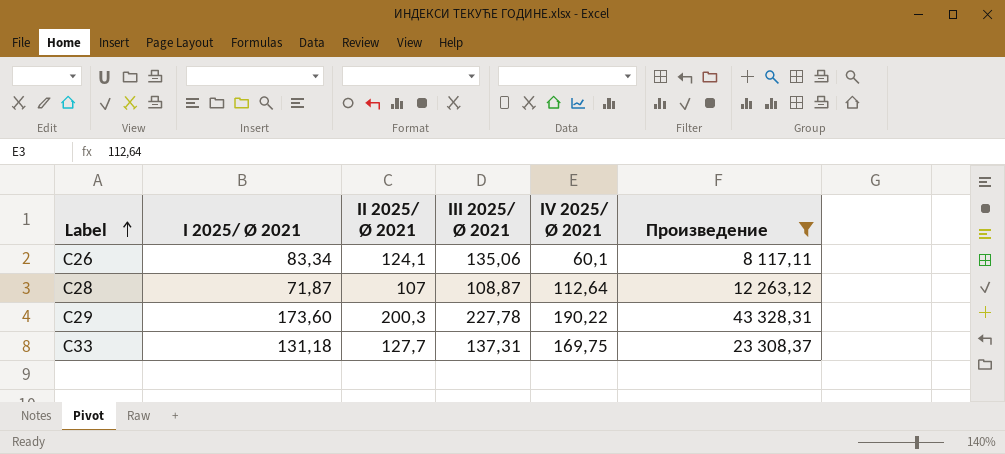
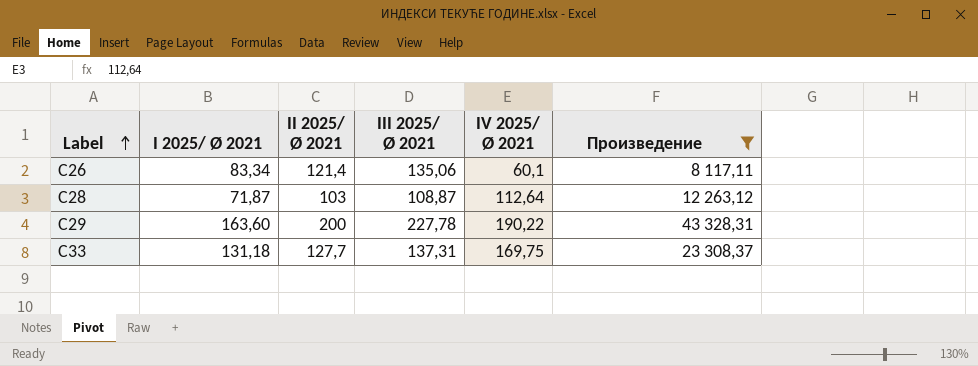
C26 | II 2025/ Ø 2021: 124,1 -> 121,4
C28 | II 2025/ Ø 2021: 107 -> 103
C29 | I 2025/ Ø 2021: 173,60 -> 163,60
C29 | II 2025/ Ø 2021: 200,3 -> 200

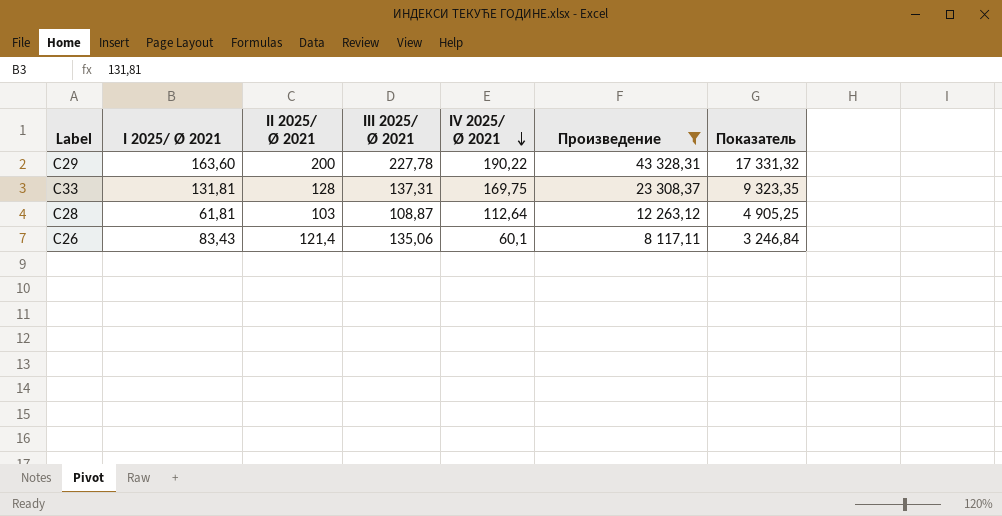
row order: Label ascending -> IV 2025/ Ø 2021 descending
column Показатель | formula: none -> [Произведение] * 0,4
C33 | I 2025/ Ø 2021: 131,18 -> 131,81
C33 | II 2025/ Ø 2021: 127,7 -> 128
C28 | I 2025/ Ø 2021: 71,87 -> 61,81
C26 | I 2025/ Ø 2021: 83,34 -> 83,43

